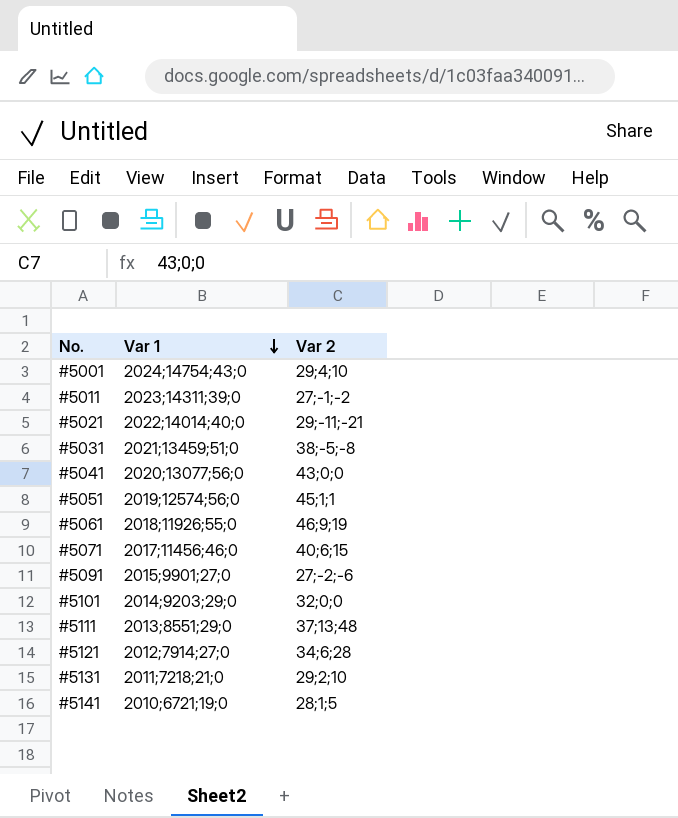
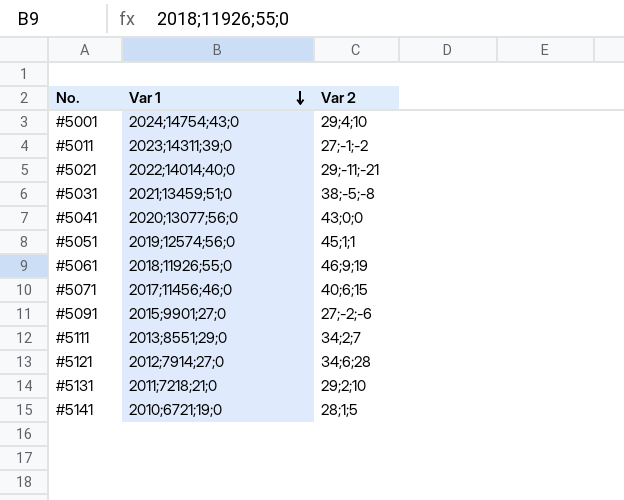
row #5101: 2014;9203;29;0 | 32;0;0 -> none
#5111 | Var 2: 37;13;48 -> 34;2;7

